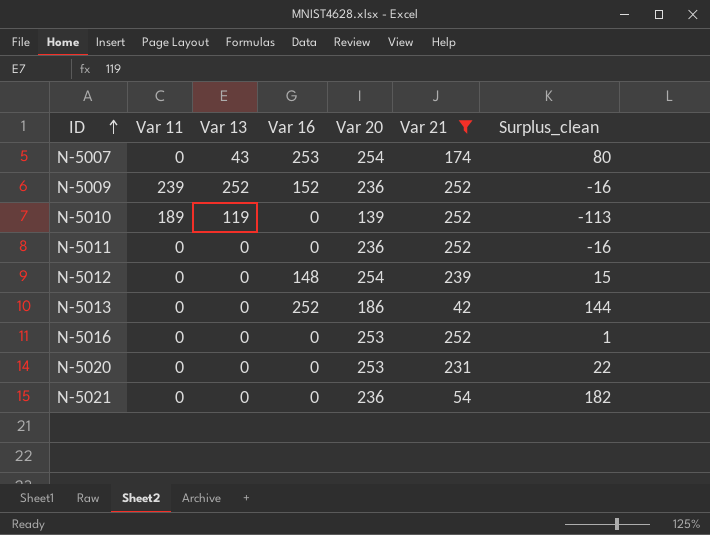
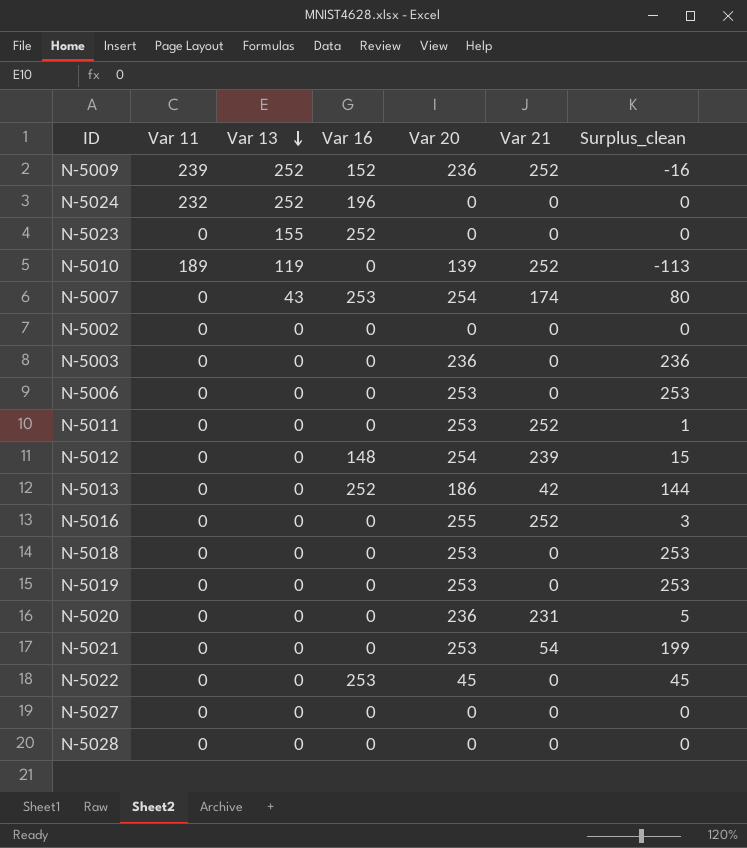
filter: Var 21 != 0 -> none
row order: ID ascending -> Var 13 descending
N-5011 | Var 20: 236 -> 253
N-5011 | Surplus_clean: -16 -> 1
N-5016 | Var 20: 253 -> 255
N-5016 | Surplus_clean: 1 -> 3
N-5020 | Var 20: 253 -> 236
N-5020 | Surplus_clean: 22 -> 5
N-5021 | Var 20: 236 -> 253
N-5021 | Surplus_clean: 182 -> 199

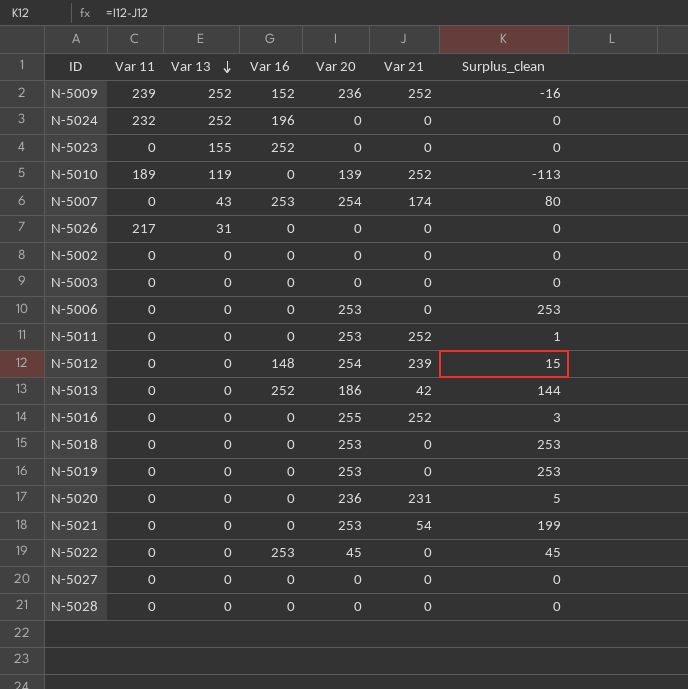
row N-5026: none -> 217 | 31 | 0 | 0 | 0 | 0
N-5003 | Var 20: 236 -> 0
N-5003 | Surplus_clean: 236 -> 0

